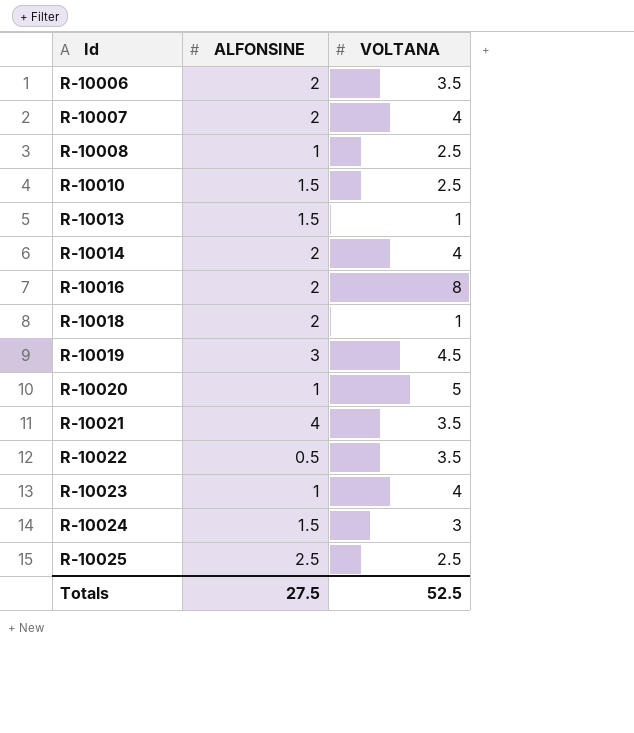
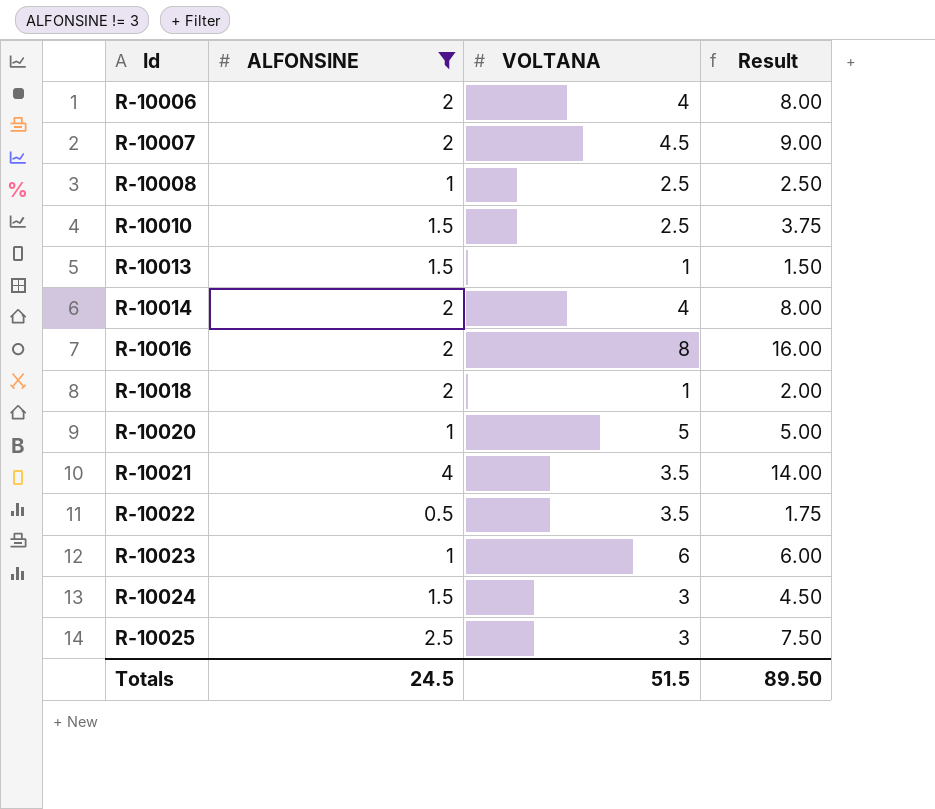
filter: none -> ALFONSINE != 3
column Result | formula: none -> [ALFONSINE] * [VOLTANA]
R-10006 | VOLTANA: 3.5 -> 4
R-10007 | VOLTANA: 4 -> 4.5
R-10023 | VOLTANA: 4 -> 6
R-10025 | VOLTANA: 2.5 -> 3
Totals | ALFONSINE: 27.5 -> 24.5
Totals | VOLTANA: 52.5 -> 51.5

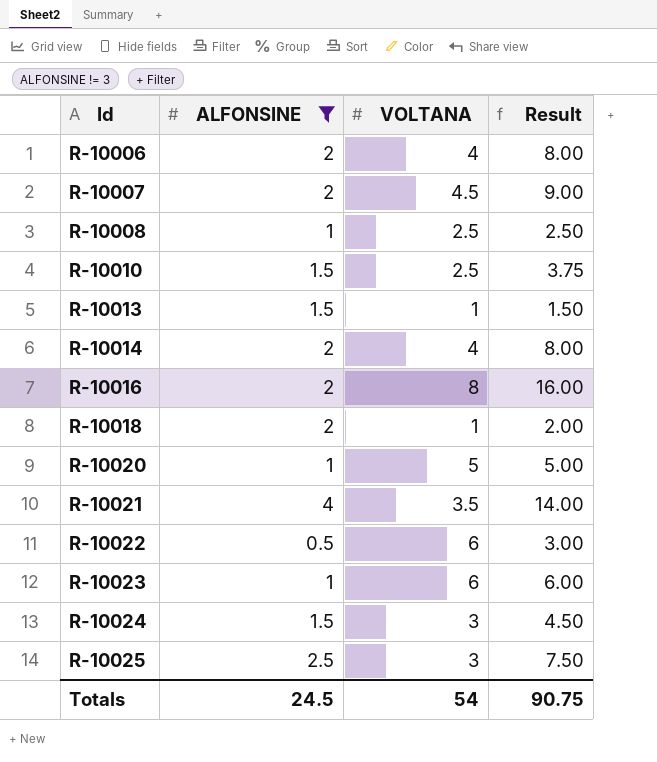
R-10022 | VOLTANA: 3.5 -> 6
R-10022 | Result: 1.75 -> 3.00
Totals | VOLTANA: 51.5 -> 54
Totals | Result: 89.50 -> 90.75

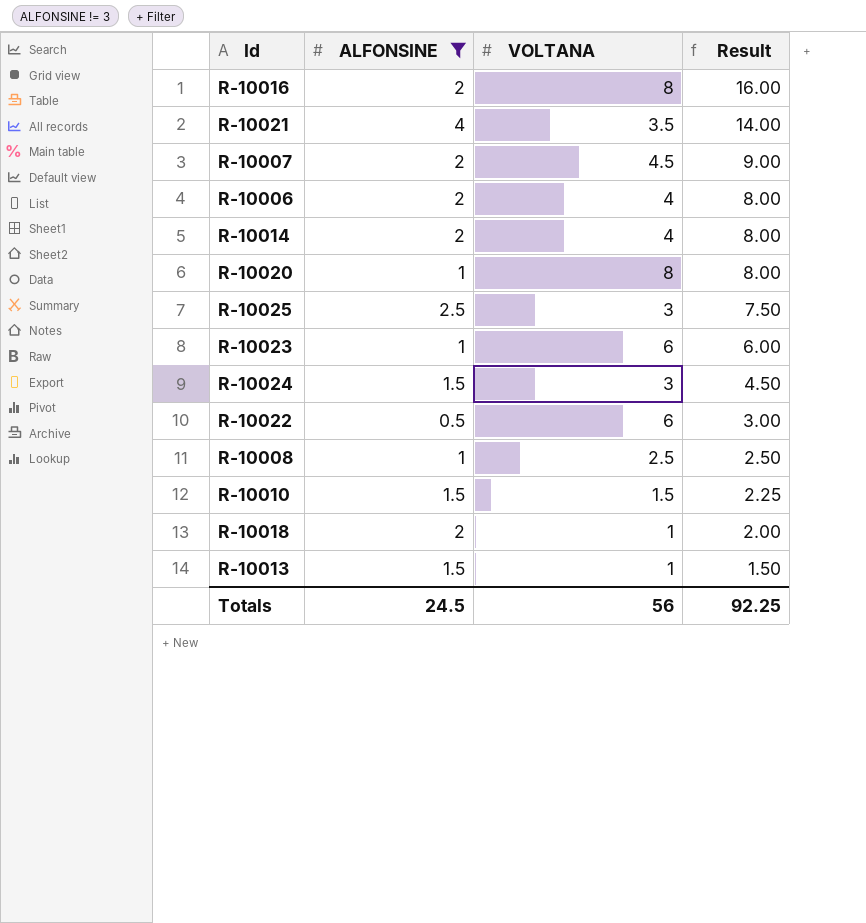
row order: Id ascending -> Result descending
R-10020 | VOLTANA: 5 -> 8
R-10020 | Result: 5.00 -> 8.00
R-10010 | VOLTANA: 2.5 -> 1.5
R-10010 | Result: 3.75 -> 2.25
Totals | VOLTANA: 54 -> 56
Totals | Result: 90.75 -> 92.25

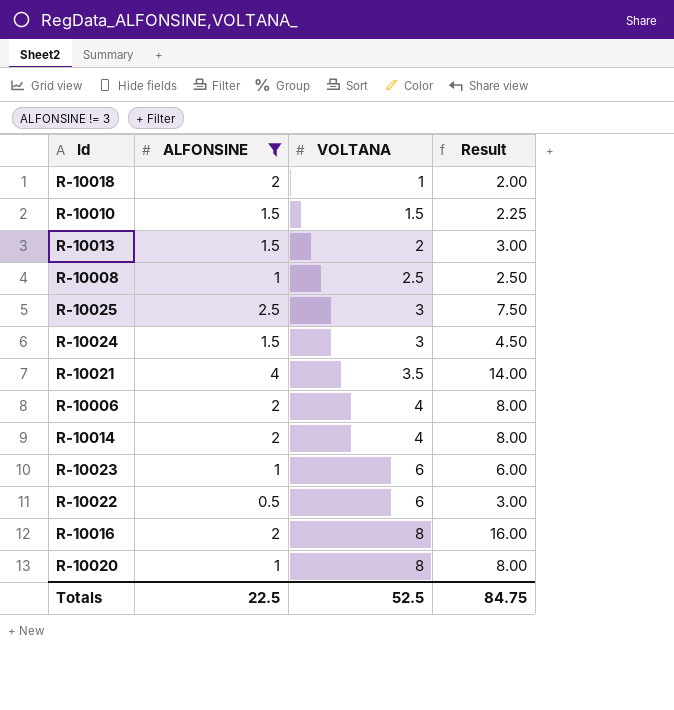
row order: Result descending -> VOLTANA ascending
row R-10007: 2 | 4.5 | 9.00 -> none
R-10013 | VOLTANA: 1 -> 2
R-10013 | Result: 1.50 -> 3.00
Totals | ALFONSINE: 24.5 -> 22.5
Totals | VOLTANA: 56 -> 52.5
Totals | Result: 92.25 -> 84.75

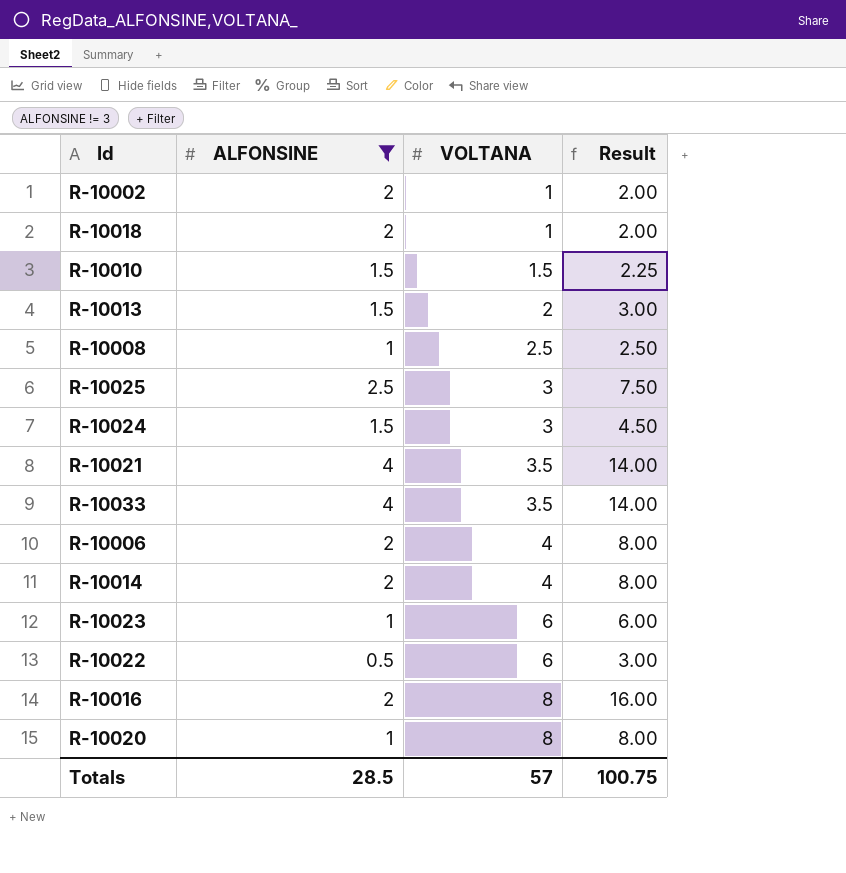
row R-10002: none -> 2 | 1 | 2.00
row R-10033: none -> 4 | 3.5 | 14.00
Totals | ALFONSINE: 22.5 -> 28.5
Totals | VOLTANA: 52.5 -> 57
Totals | Result: 84.75 -> 100.75

